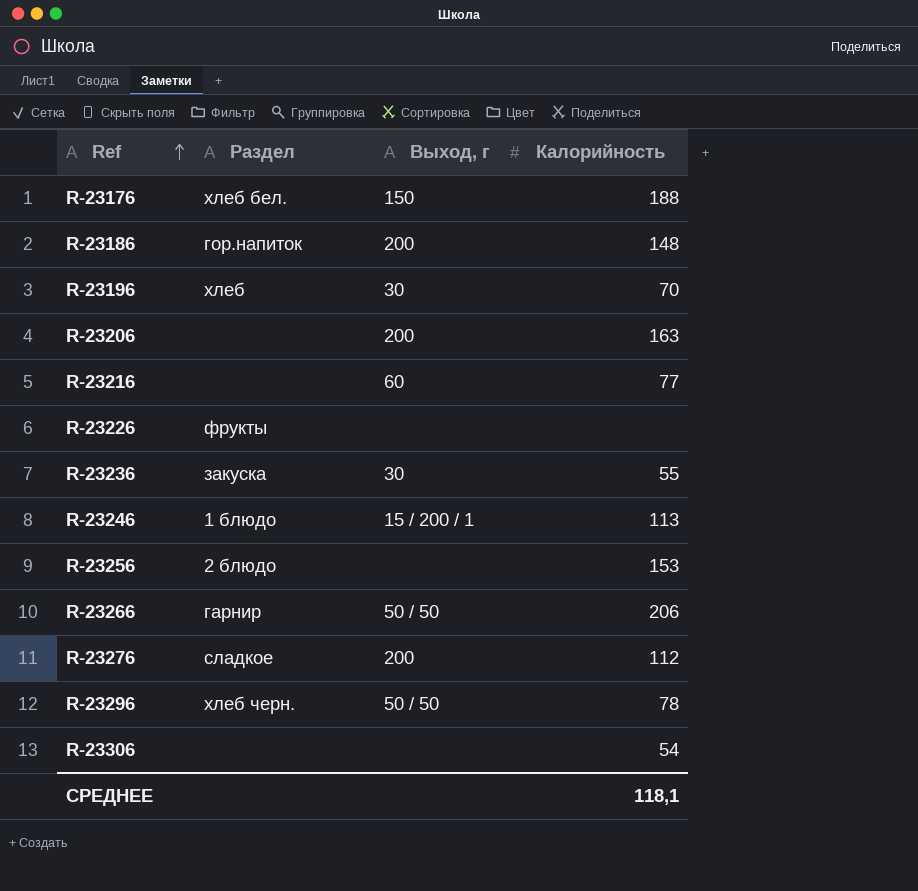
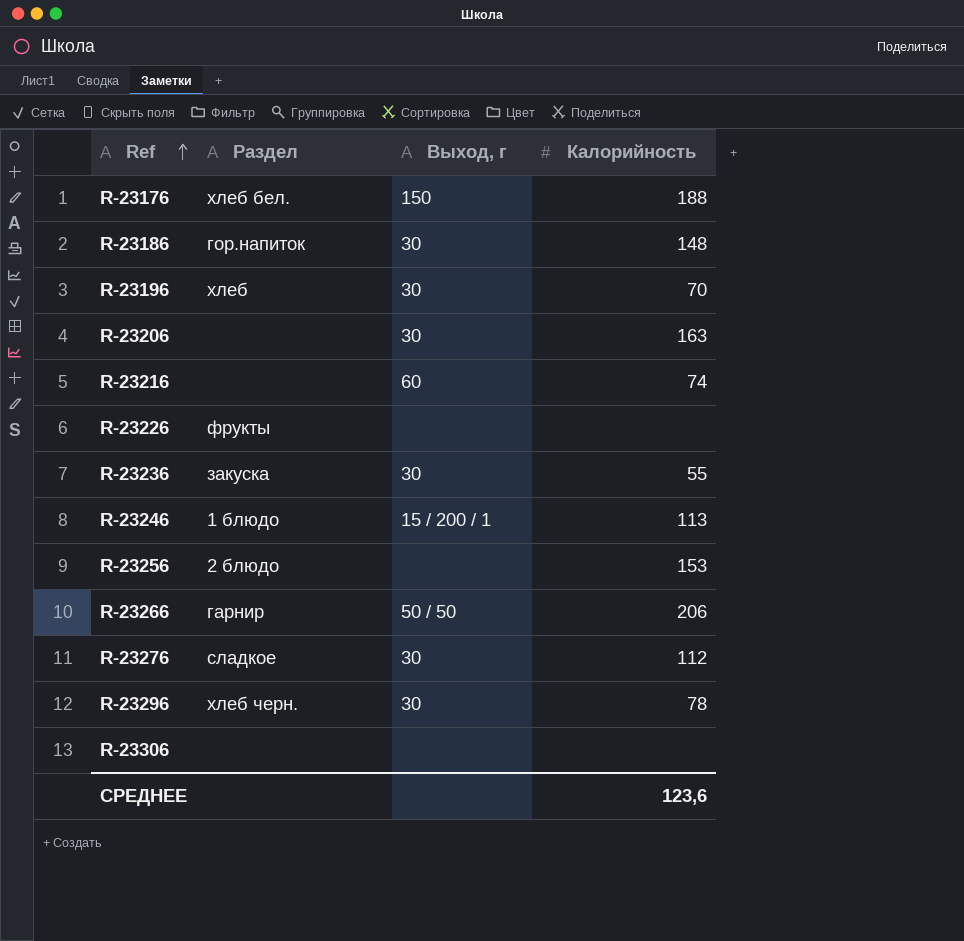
R-23186 | Выход, г: 200 -> 30
R-23206 | Выход, г: 200 -> 30
R-23216 | Калорийность: 77 -> 74
R-23276 | Выход, г: 200 -> 30
R-23296 | Выход, г: 50 / 50 -> 30
R-23306 | Калорийность: 54 -> none
СРЕДНЕЕ | Калорийность: 118,1 -> 123,6

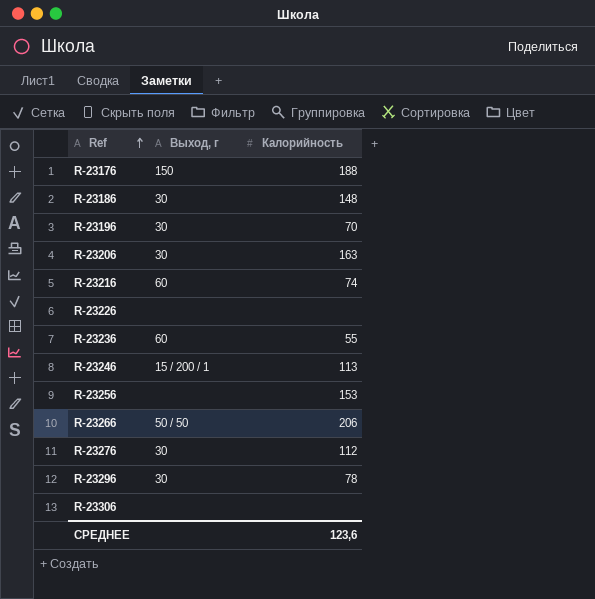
column Раздел | position: 2 -> none
R-23236 | Выход, г: 30 -> 60

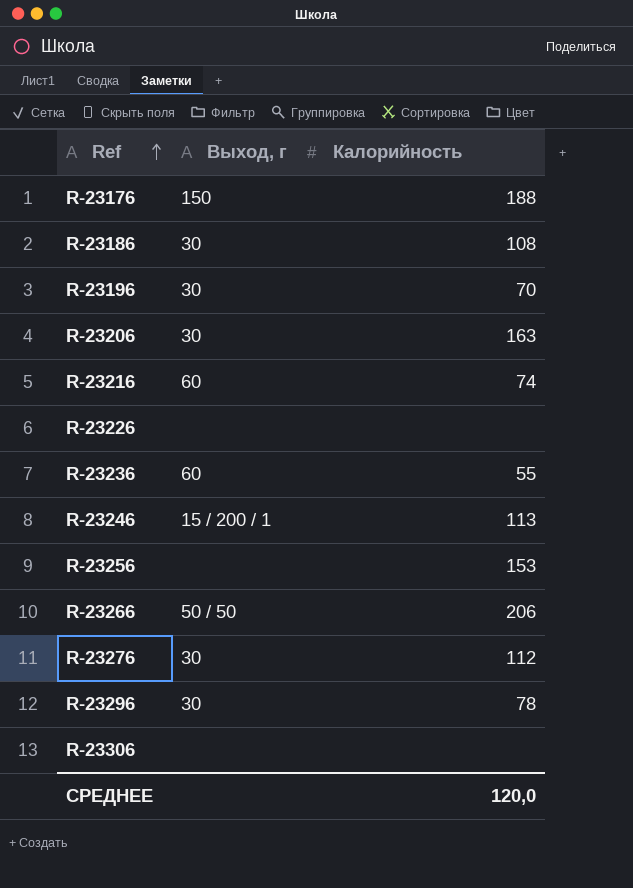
R-23186 | Калорийность: 148 -> 108
СРЕДНЕЕ | Калорийность: 123,6 -> 120,0

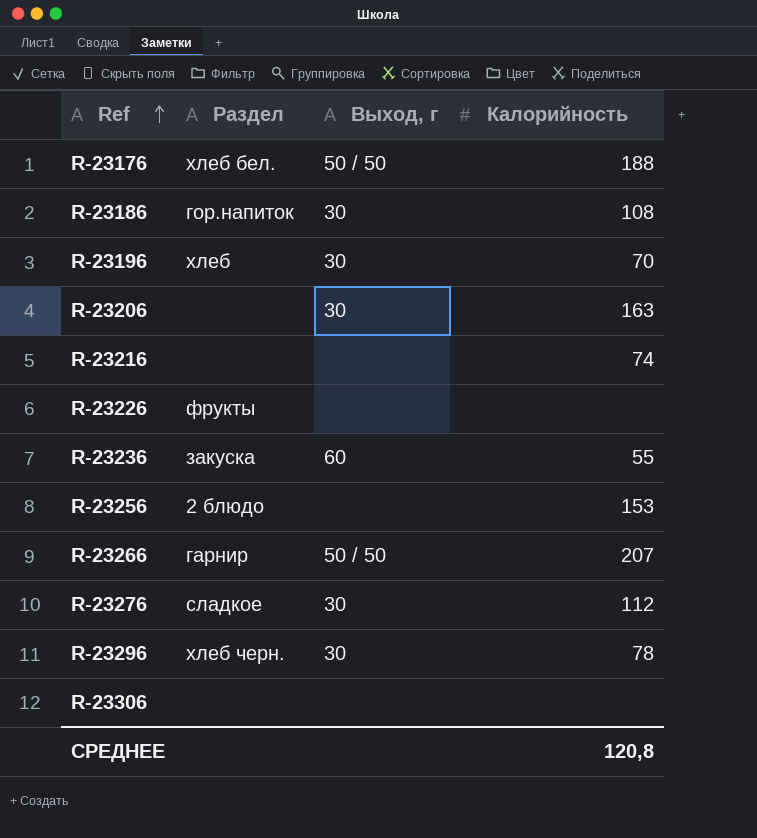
column Раздел | position: none -> 2
row R-23246: 15 / 200 / 1 | 113 -> none
R-23176 | Выход, г: 150 -> 50 / 50
R-23216 | Выход, г: 60 -> none
R-23266 | Калорийность: 206 -> 207
СРЕДНЕЕ | Калорийность: 120,0 -> 120,8

